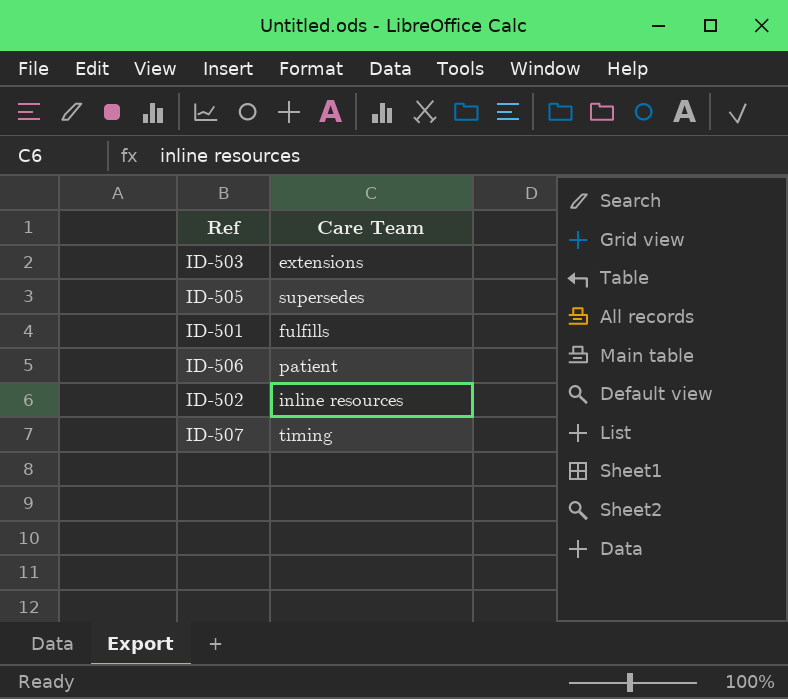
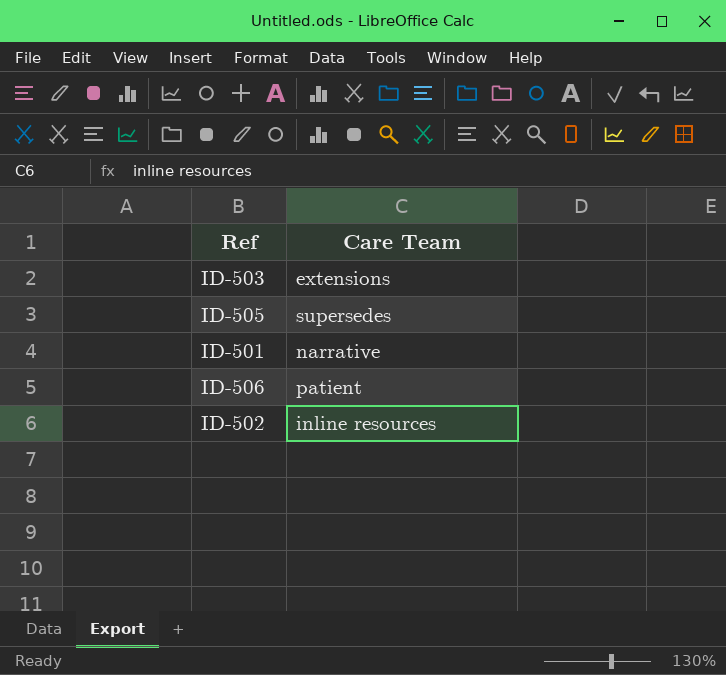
row ID-507: timing -> none
ID-501 | Care Team: fulfills -> narrative

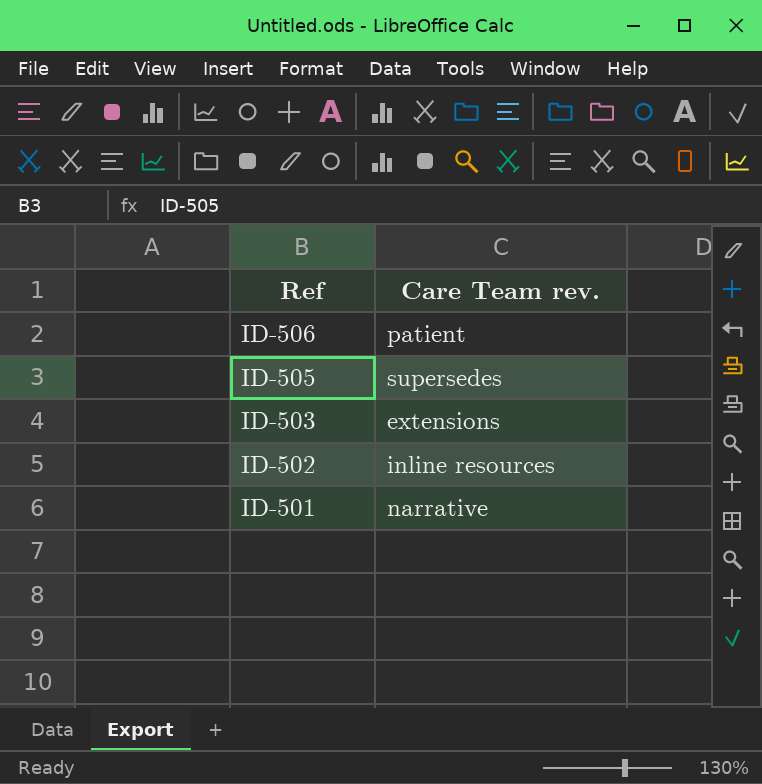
row order: none -> Ref descending
column name: Care Team -> Care Team rev.

